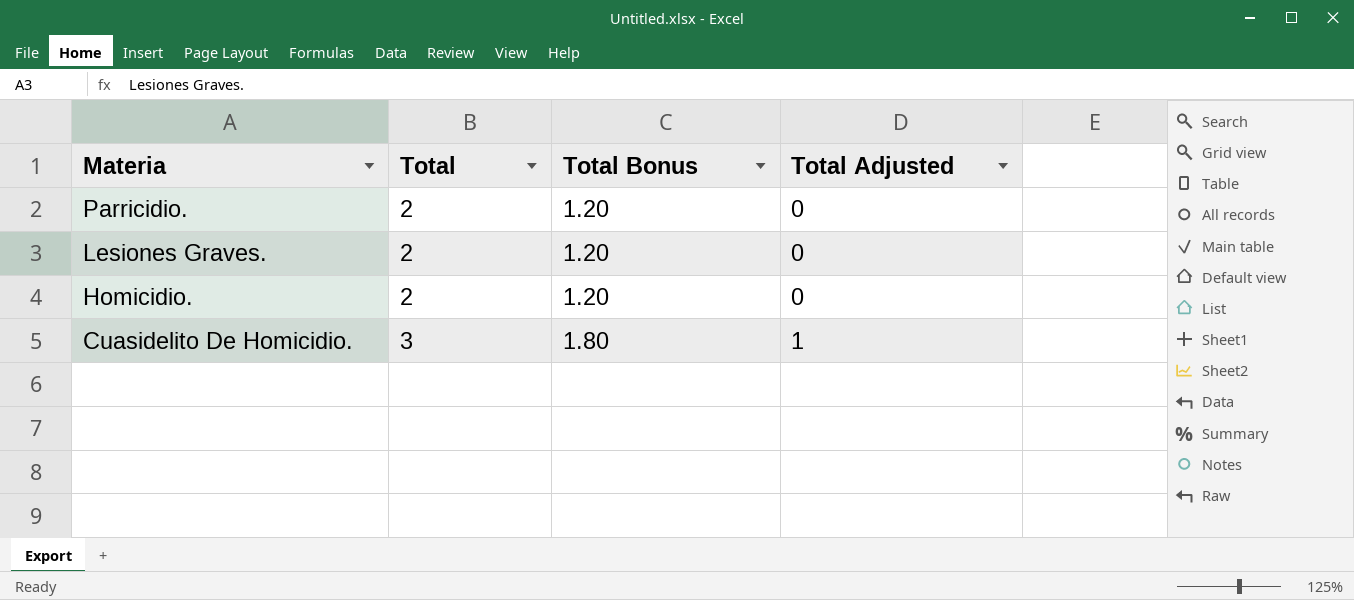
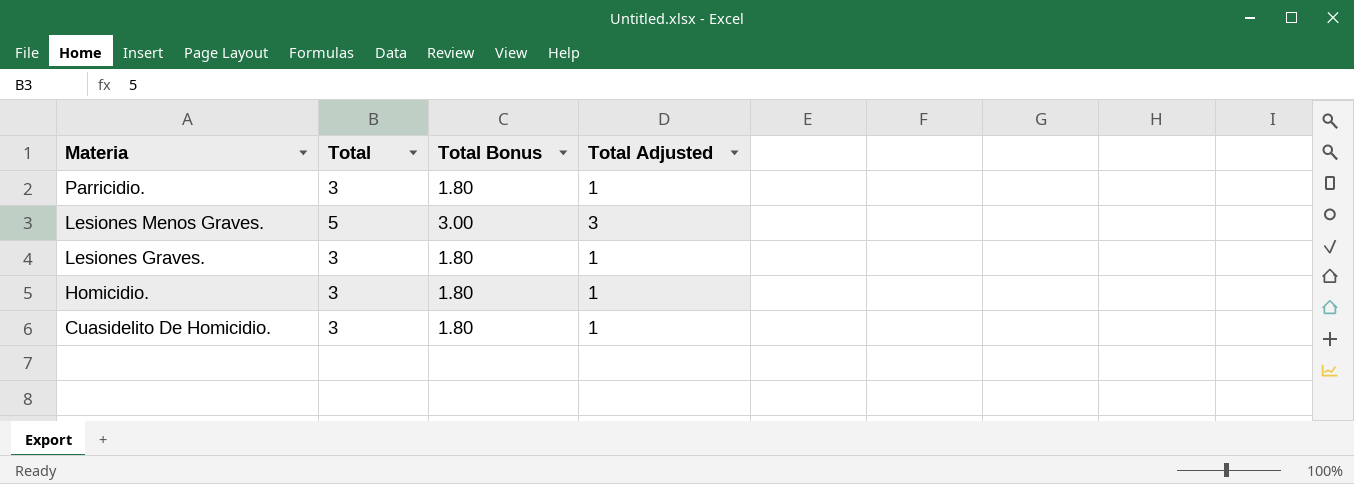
Parricidio. | Total: 2 -> 3
Parricidio. | Total Bonus: 1.20 -> 1.80
Parricidio. | Total Adjusted: 0 -> 1
row Lesiones Menos Graves.: none -> 5 | 3.00 | 3
Lesiones Graves. | Total: 2 -> 3
Lesiones Graves. | Total Bonus: 1.20 -> 1.80
Lesiones Graves. | Total Adjusted: 0 -> 1
Homicidio. | Total: 2 -> 3
Homicidio. | Total Bonus: 1.20 -> 1.80
Homicidio. | Total Adjusted: 0 -> 1

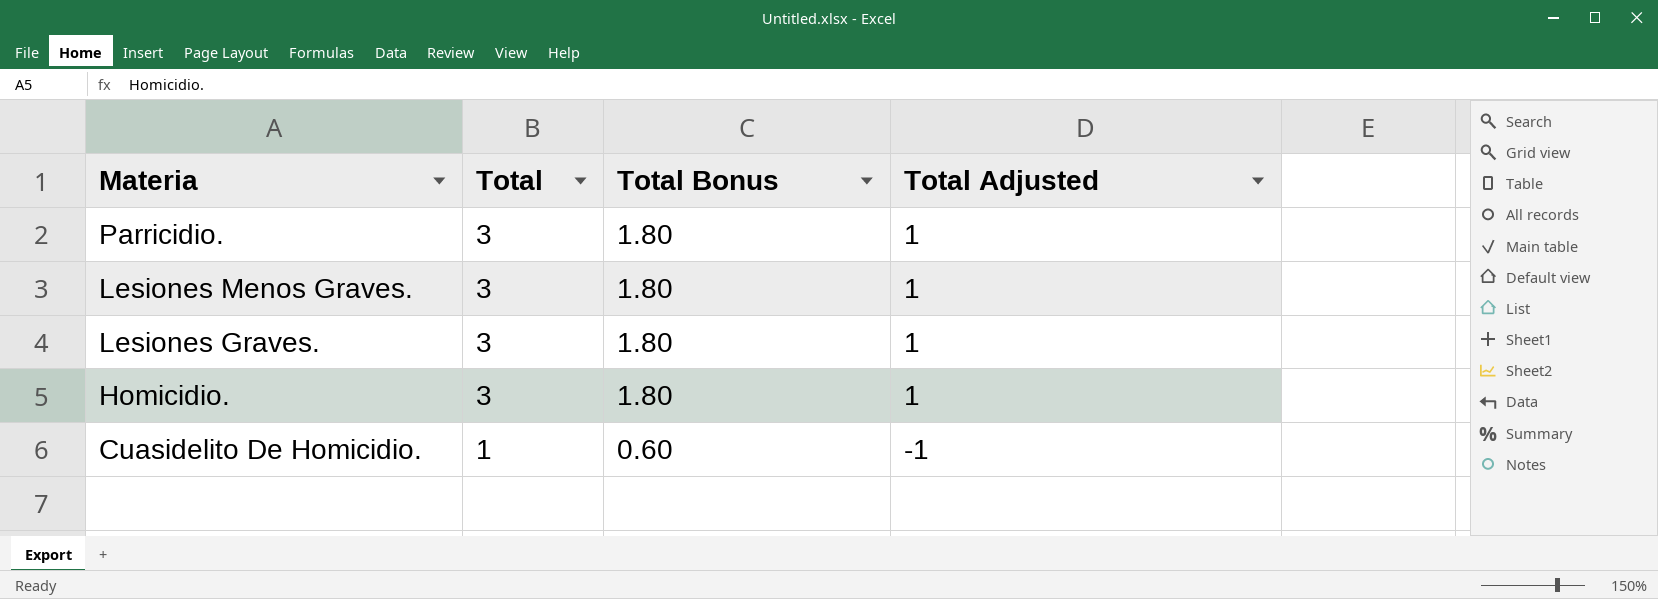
Lesiones Menos Graves. | Total: 5 -> 3
Lesiones Menos Graves. | Total Bonus: 3.00 -> 1.80
Lesiones Menos Graves. | Total Adjusted: 3 -> 1
Cuasidelito De Homicidio. | Total: 3 -> 1
Cuasidelito De Homicidio. | Total Bonus: 1.80 -> 0.60
Cuasidelito De Homicidio. | Total Adjusted: 1 -> -1

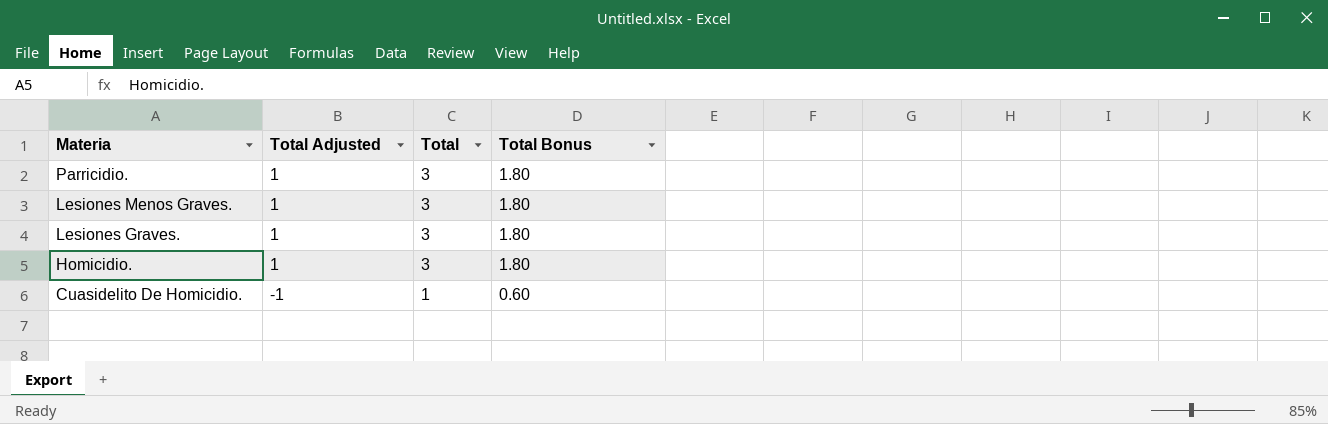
column Total Adjusted | position: 4 -> 2

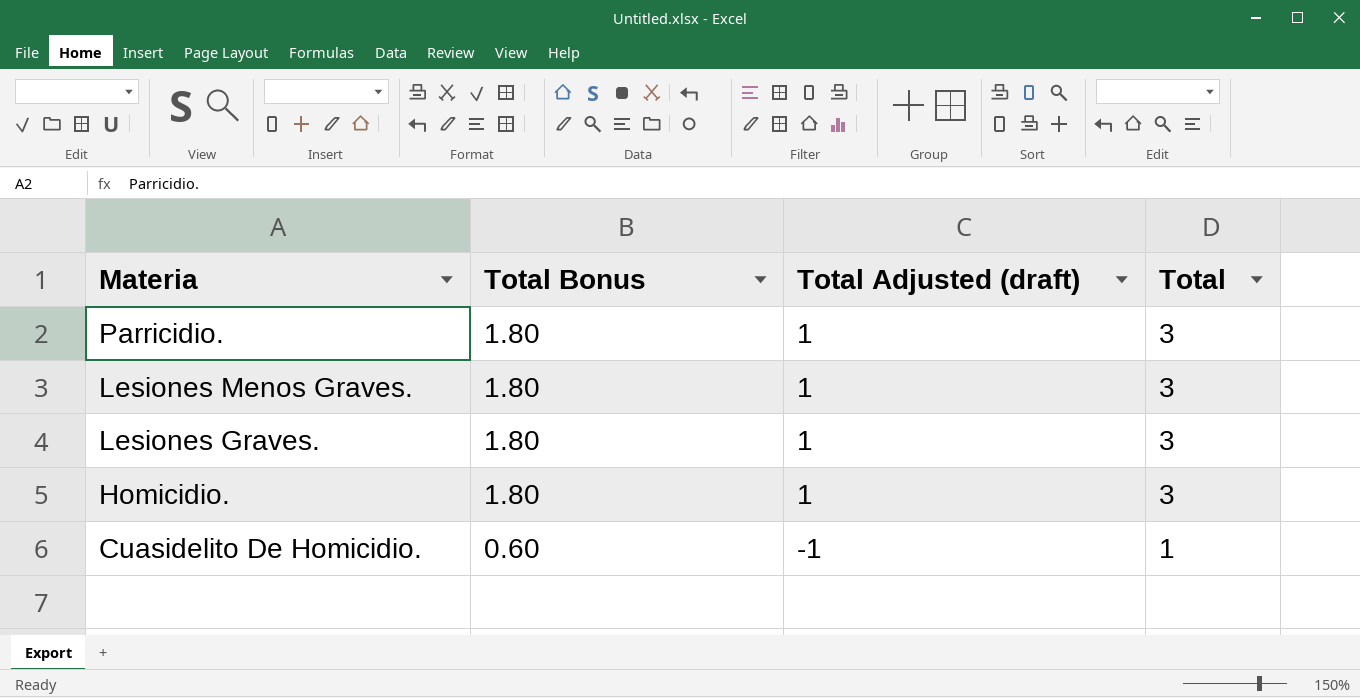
column Total Bonus | position: 4 -> 2
column name: Total Adjusted -> Total Adjusted (draft)

